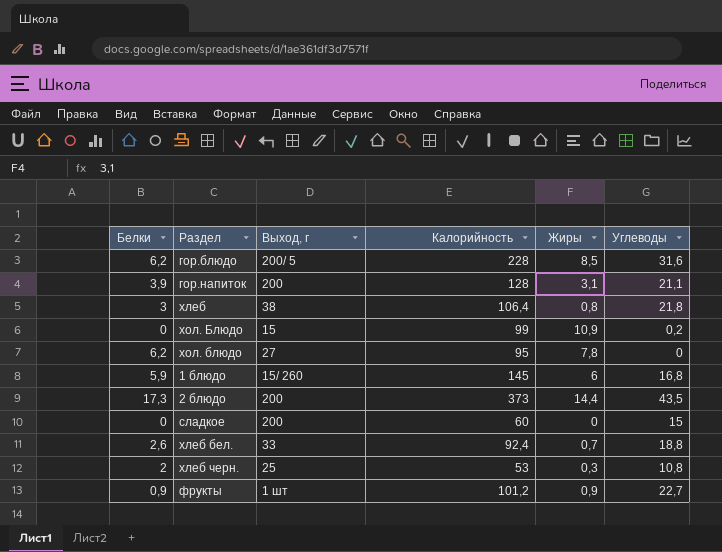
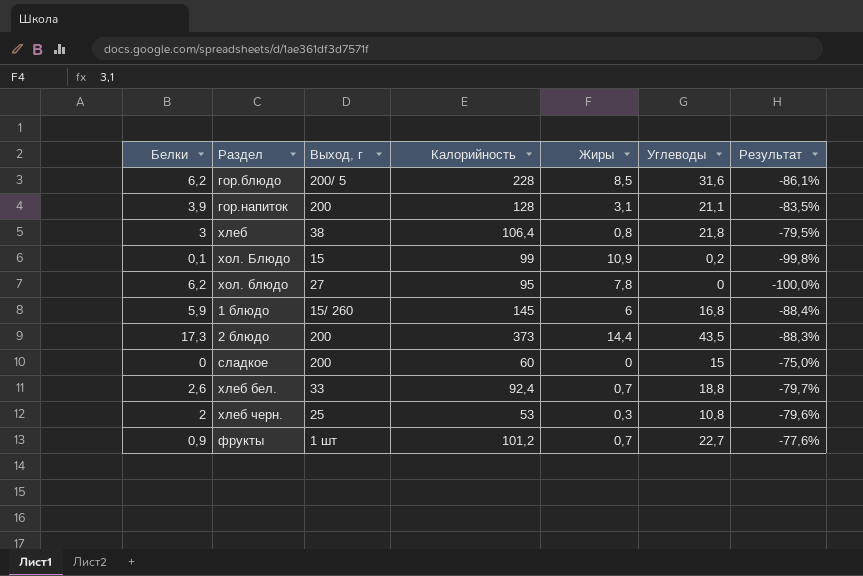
column Результат | formula: none -> ([Углеводы] - [Калорийность]) / [Калорийность]
хол. Блюдо | Белки: 0 -> 0,1
фрукты | Жиры: 0,9 -> 0,7

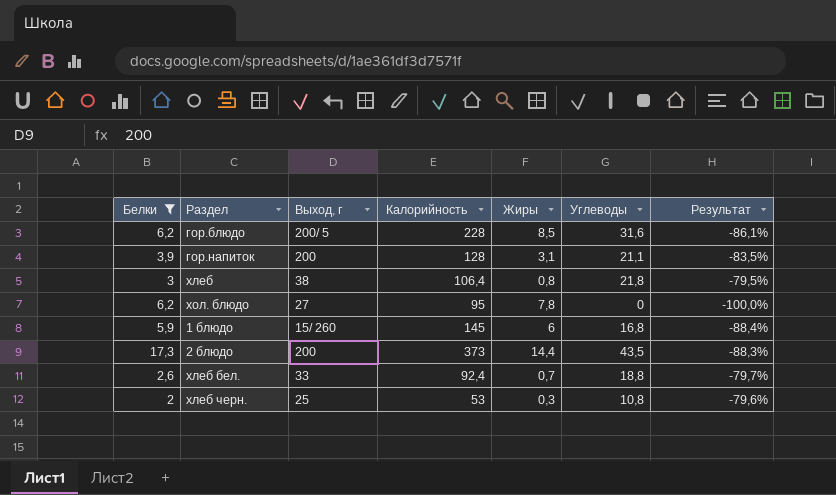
filter: none -> Белки >= 2

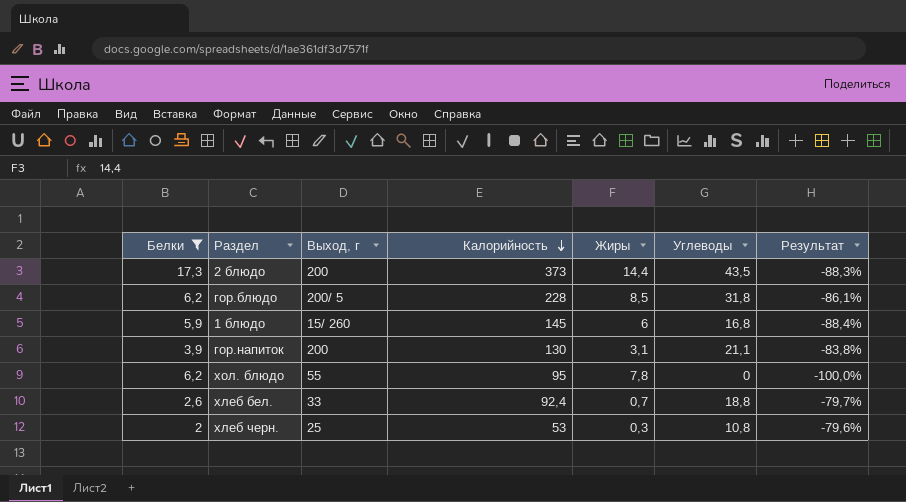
row order: none -> Калорийность descending
row хлеб: 3 | 38 | 106,4 | 0,8 | 21,8 | -79,5% -> none
гор.блюдо | Углеводы: 31,6 -> 31,8
гор.напиток | Калорийность: 128 -> 130
гор.напиток | Результат: -83,5% -> -83,8%
хол. блюдо | Выход, г: 27 -> 55

